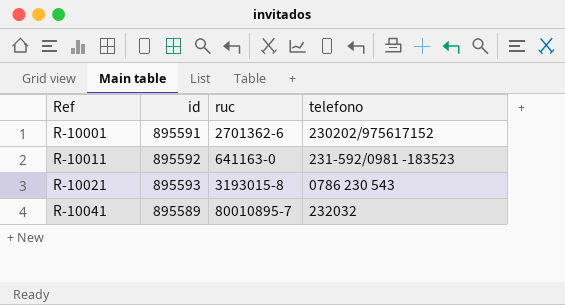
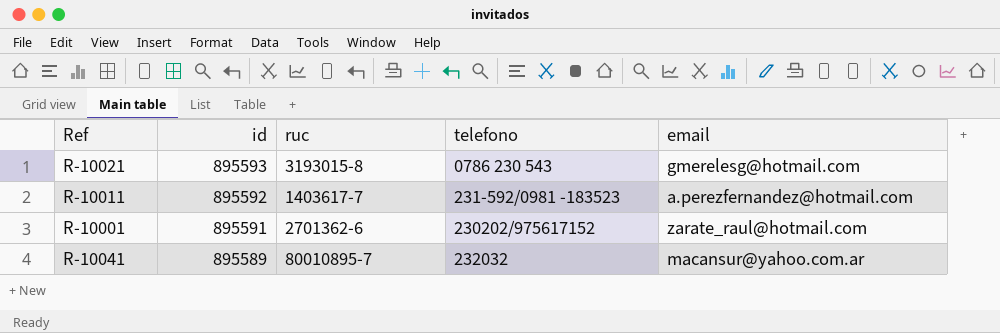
row order: Ref ascending -> id descending
column email | position: none -> 5
R-10011 | ruc: 641163-0 -> 1403617-7

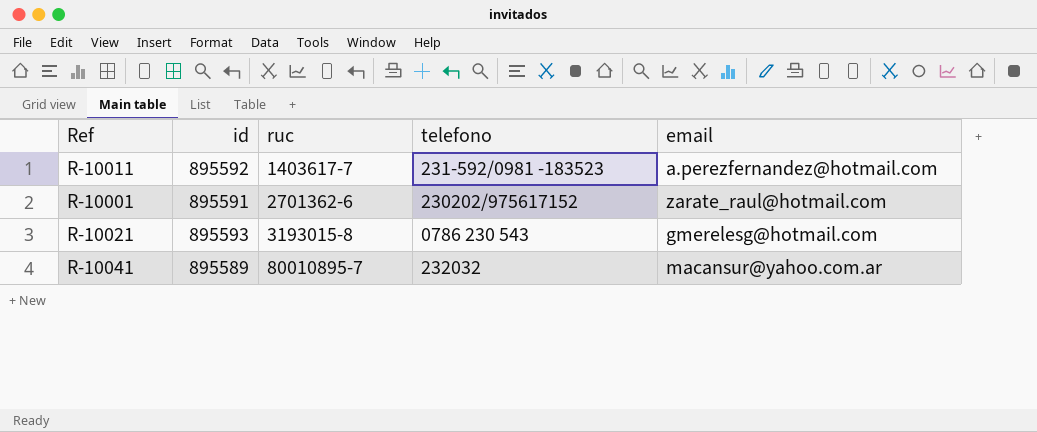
row order: id descending -> ruc ascending

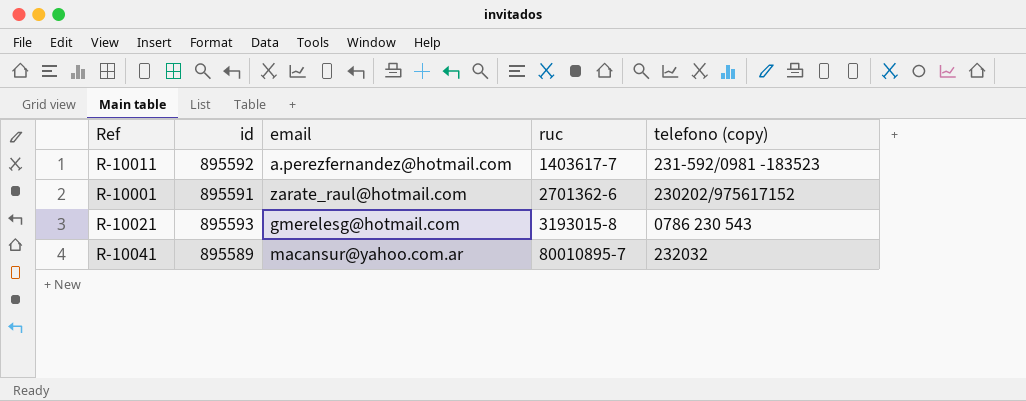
column email | position: 5 -> 3
column name: telefono -> telefono (copy)

